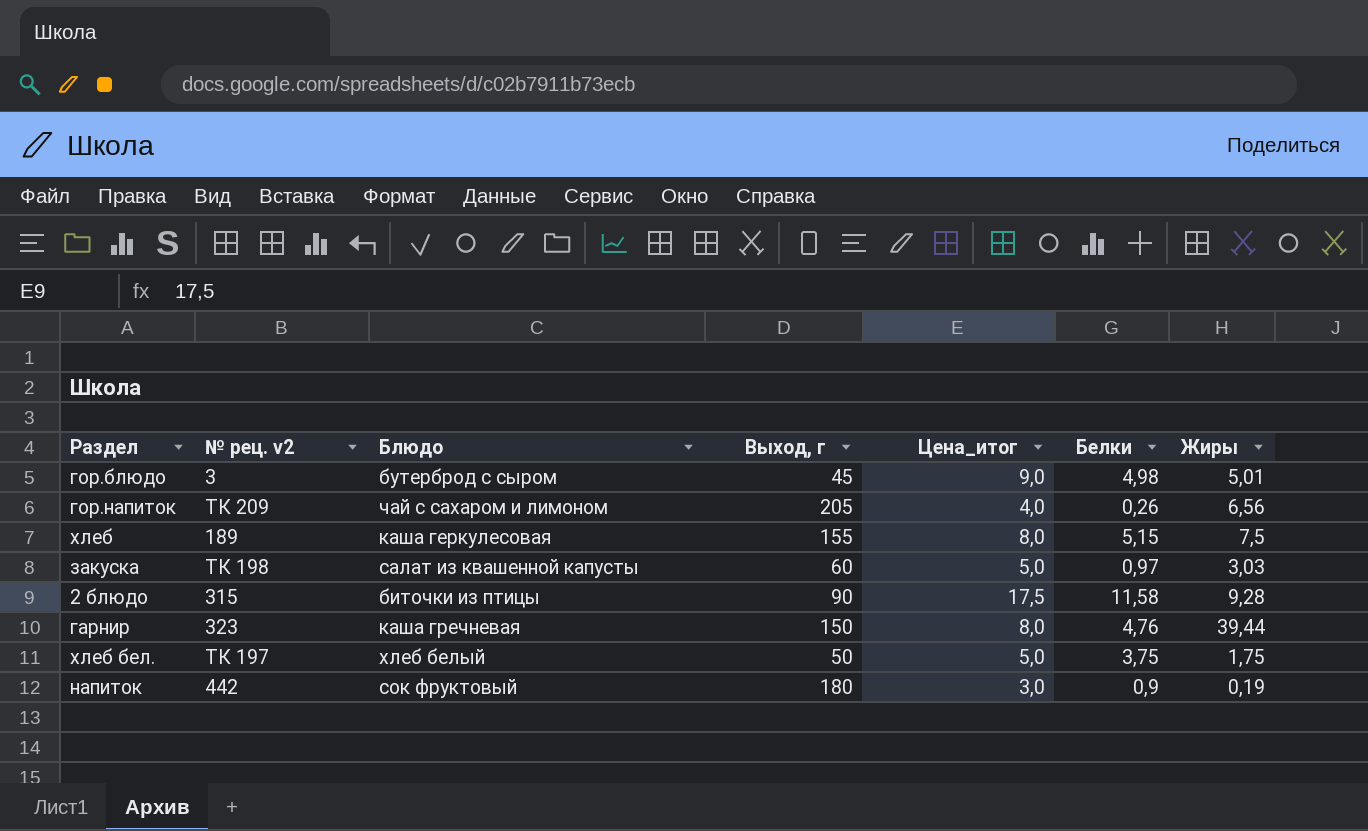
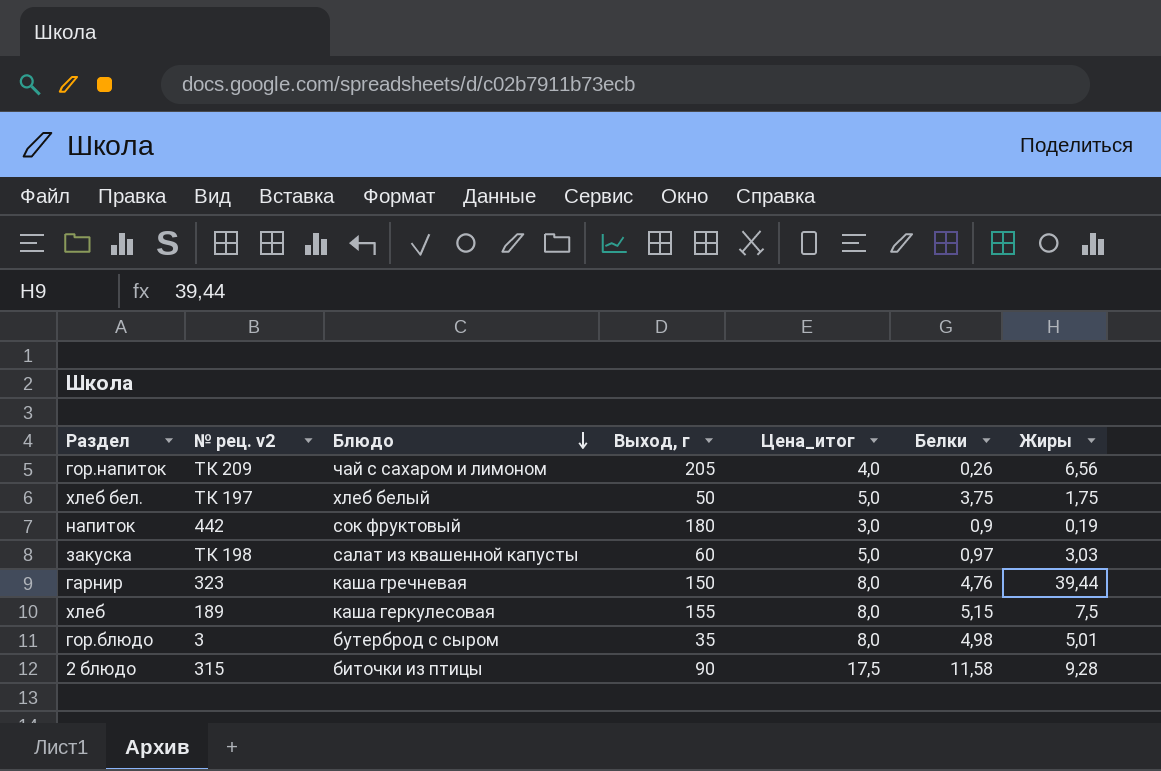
row order: none -> Блюдо descending
гор.блюдо | Выход, г: 45 -> 35
гор.блюдо | Цена_итог: 9,0 -> 8,0

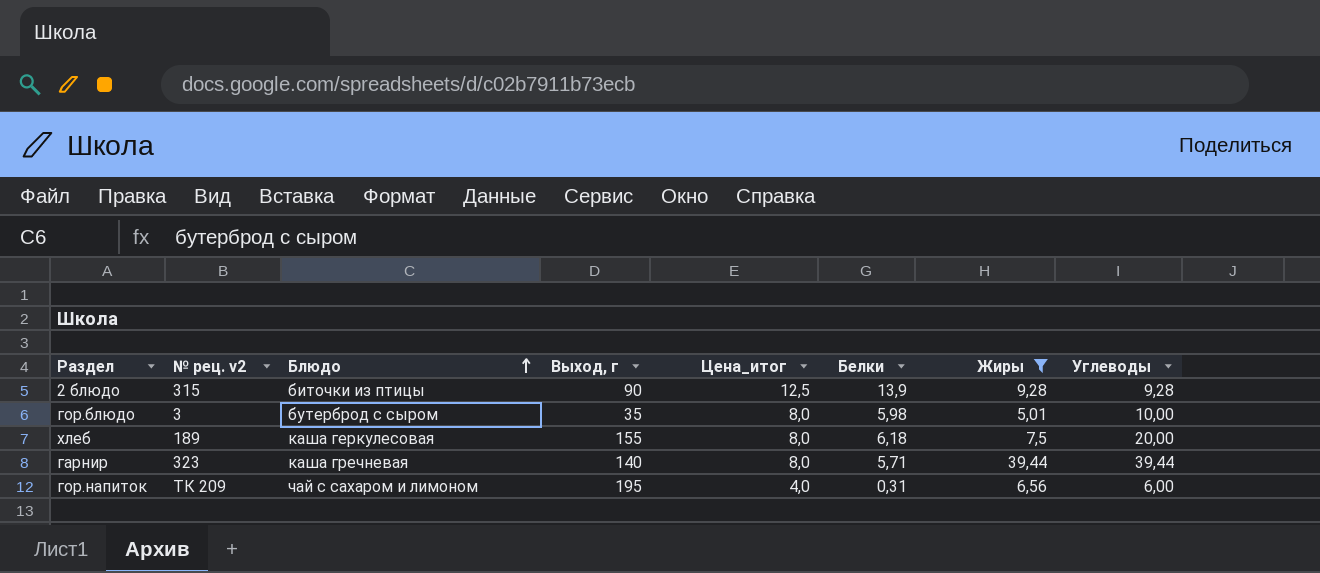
filter: none -> Жиры >= 5,01
row order: Блюдо descending -> Блюдо ascending
column Углеводы | position: none -> 8
2 блюдо | Цена_итог: 17,5 -> 12,5
2 блюдо | Белки: 11,58 -> 13,9
гор.блюдо | Белки: 4,98 -> 5,98
хлеб | Белки: 5,15 -> 6,18
гарнир | Выход, г: 150 -> 140
гарнир | Белки: 4,76 -> 5,71
гор.напиток | Выход, г: 205 -> 195
гор.напиток | Белки: 0,26 -> 0,31

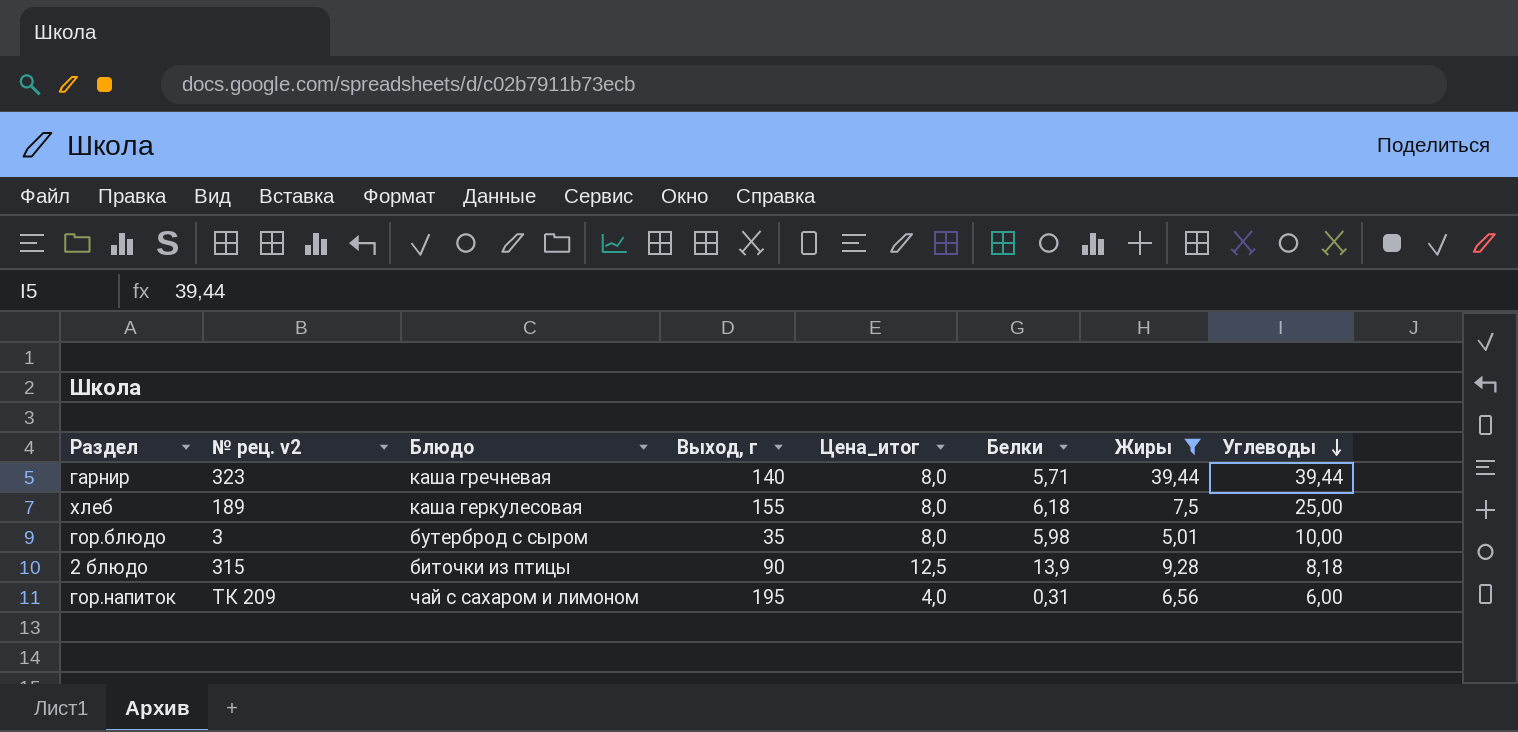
row order: Блюдо ascending -> Углеводы descending
хлеб | Углеводы: 20,00 -> 25,00
2 блюдо | Углеводы: 9,28 -> 8,18

